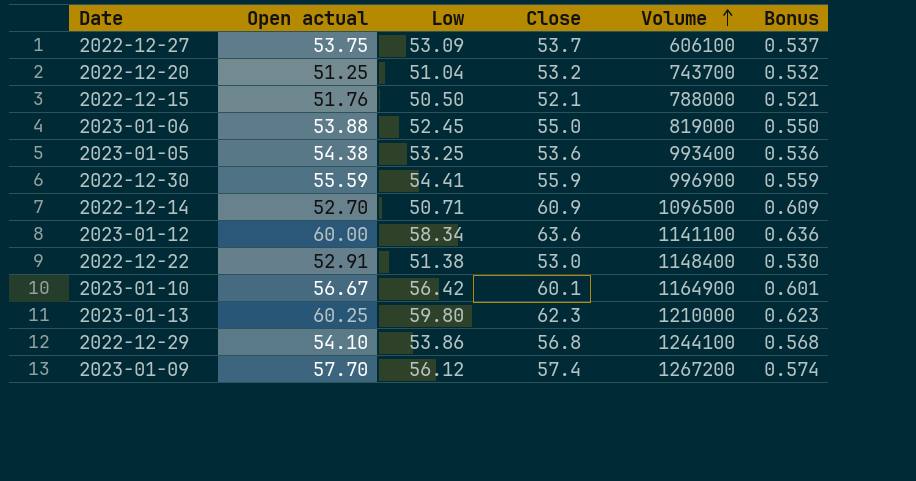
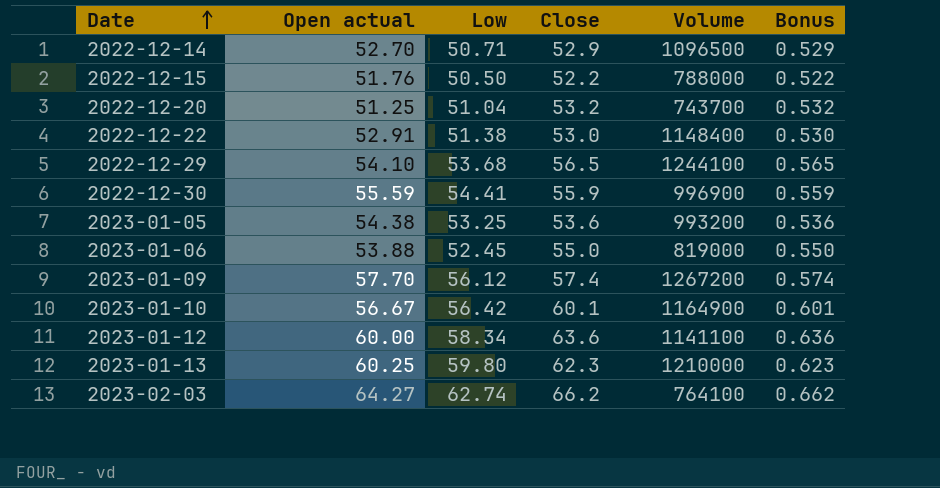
row order: Volume ascending -> Date ascending
row 2022-12-27: 53.75 | 53.09 | 53.7 | 606100 | 0.537 -> none
2022-12-14 | Close: 60.9 -> 52.9
2022-12-14 | Bonus: 0.609 -> 0.529
2022-12-15 | Close: 52.1 -> 52.2
2022-12-15 | Bonus: 0.521 -> 0.522
2022-12-29 | Low: 53.86 -> 53.68
2022-12-29 | Close: 56.8 -> 56.5
2022-12-29 | Bonus: 0.568 -> 0.565
2023-01-05 | Volume: 993400 -> 993200
row 2023-02-03: none -> 64.27 | 62.74 | 66.2 | 764100 | 0.662

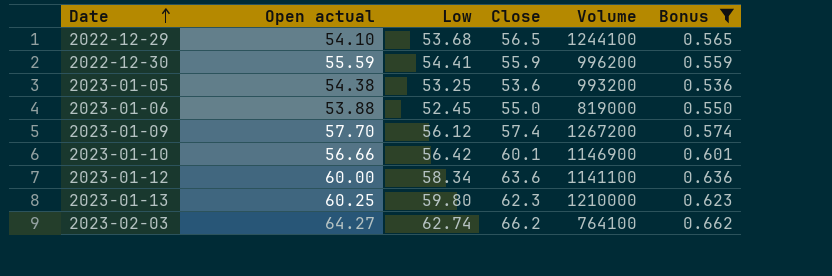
filter: none -> Bonus >= 0.536
2022-12-30 | Volume: 996900 -> 996200
2023-01-10 | Open actual: 56.67 -> 56.66
2023-01-10 | Volume: 1164900 -> 1146900

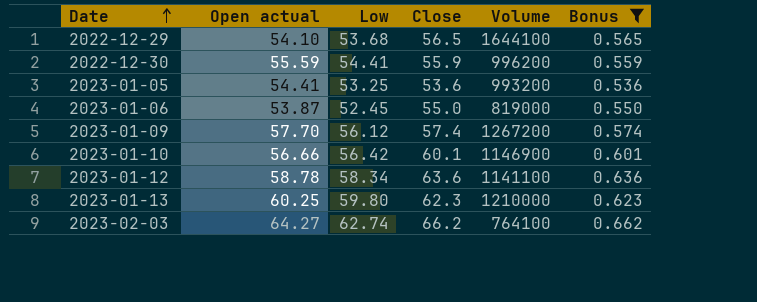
2022-12-29 | Volume: 1244100 -> 1644100
2023-01-05 | Open actual: 54.38 -> 54.41
2023-01-06 | Open actual: 53.88 -> 53.87
2023-01-12 | Open actual: 60.00 -> 58.78

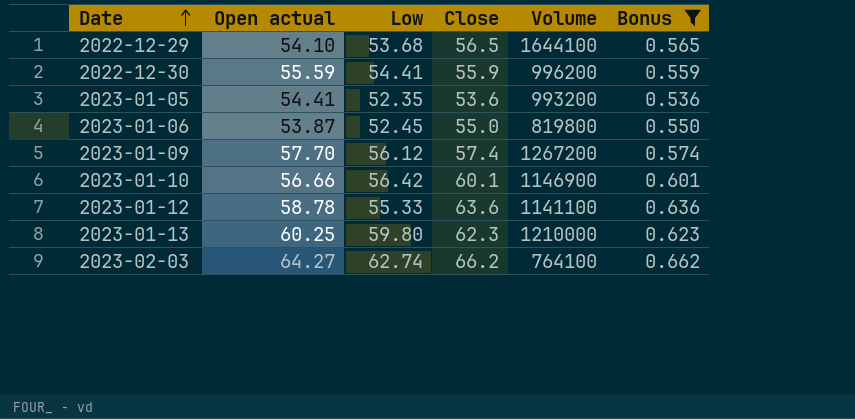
2023-01-05 | Low: 53.25 -> 52.35
2023-01-06 | Volume: 819000 -> 819800
2023-01-12 | Low: 58.34 -> 55.33

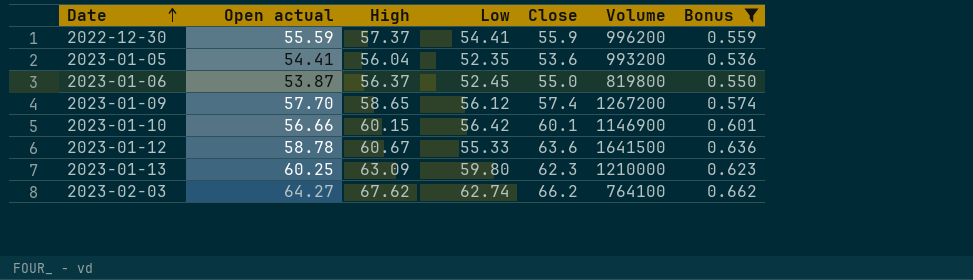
column High | position: none -> 3
row 2022-12-29: 54.10 | 53.68 | 56.5 | 1644100 | 0.565 -> none
2023-01-12 | Volume: 1141100 -> 1641500

